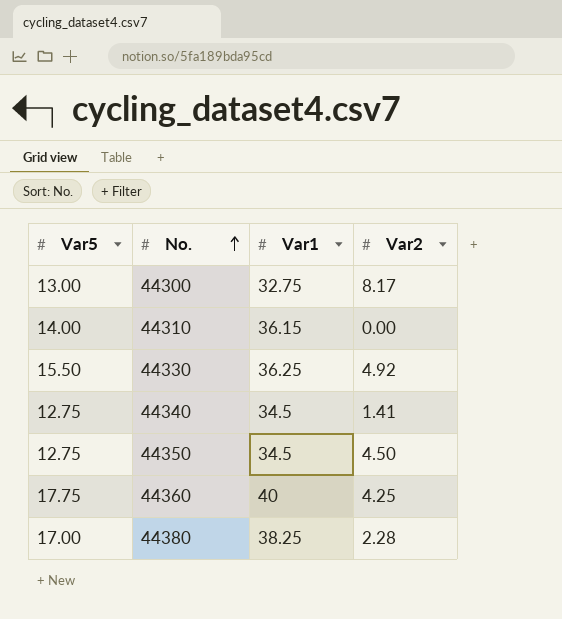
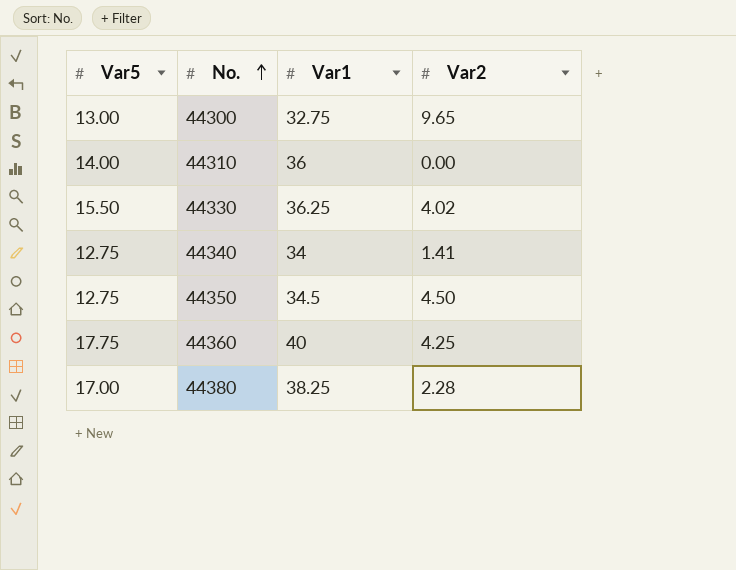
44300 | Var2: 8.17 -> 9.65
44310 | Var1: 36.15 -> 36
44330 | Var2: 4.92 -> 4.02
44340 | Var1: 34.5 -> 34

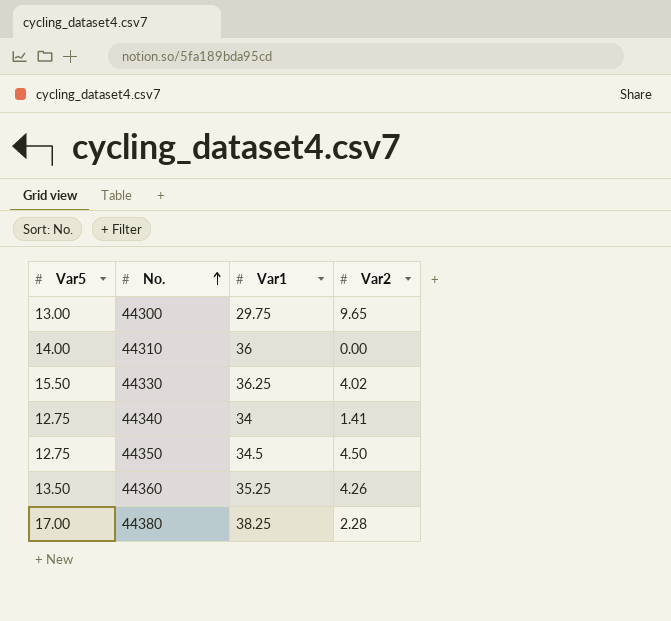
44300 | Var1: 32.75 -> 29.75
44360 | Var5: 17.75 -> 13.50
44360 | Var1: 40 -> 35.25
44360 | Var2: 4.25 -> 4.26

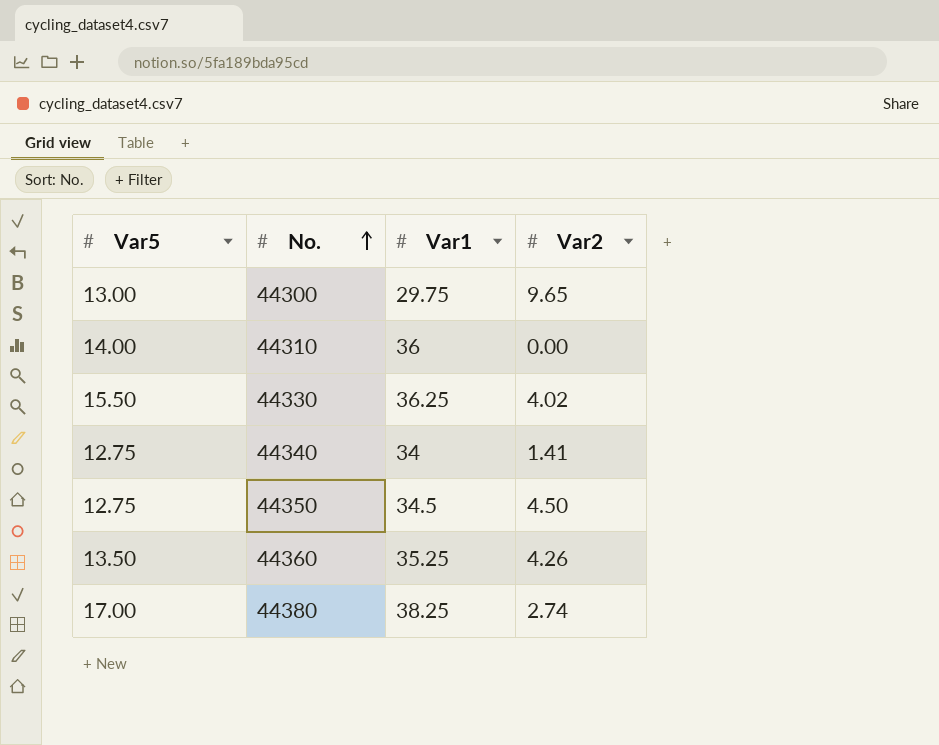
44380 | Var2: 2.28 -> 2.74

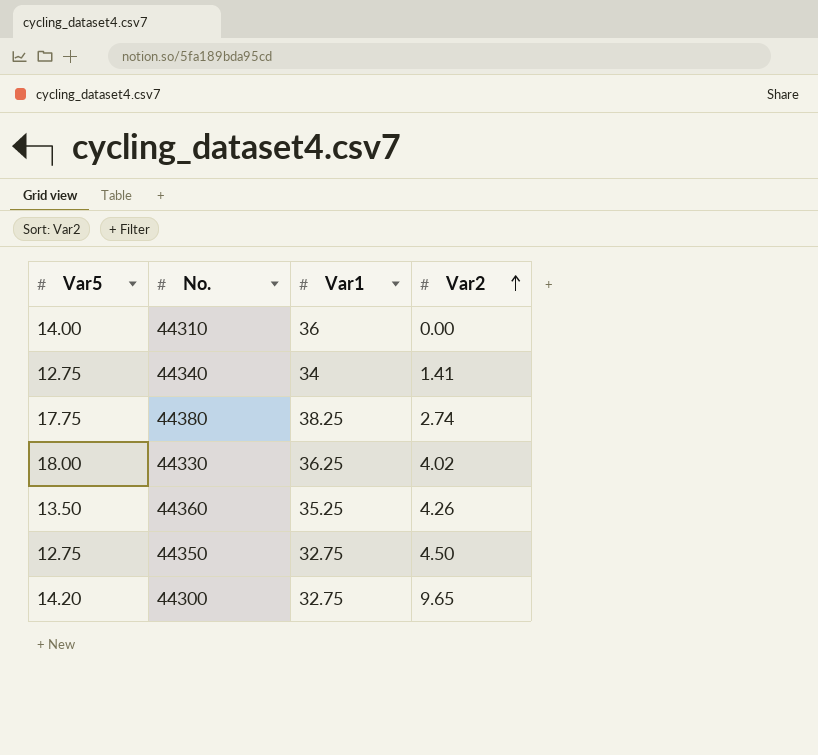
row order: No. ascending -> Var2 ascending
44380 | Var5: 17.00 -> 17.75
44330 | Var5: 15.50 -> 18.00
44350 | Var1: 34.5 -> 32.75
44300 | Var5: 13.00 -> 14.20
44300 | Var1: 29.75 -> 32.75

